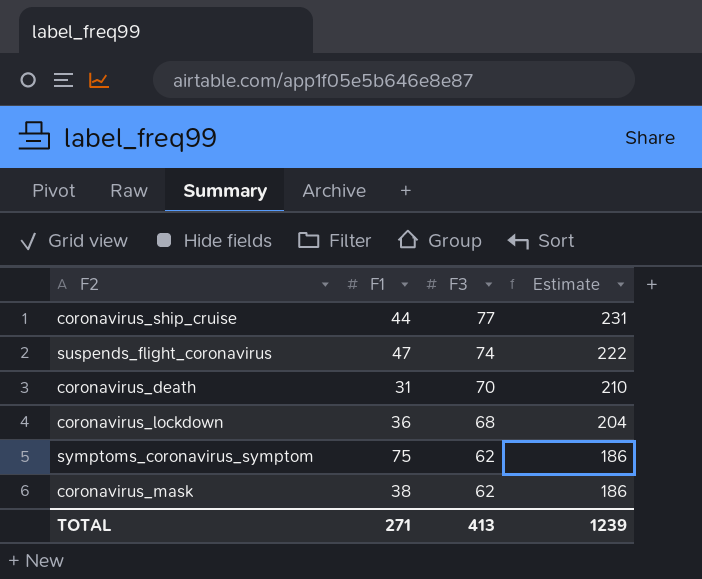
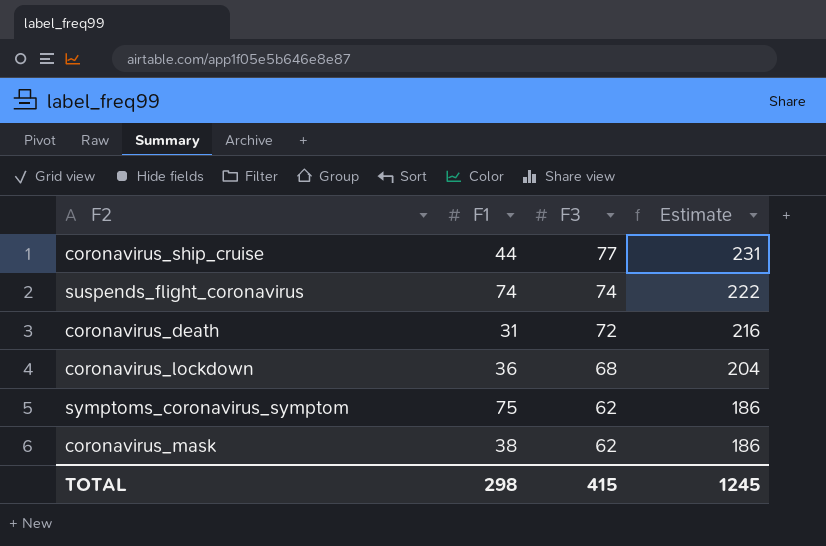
suspends_flight_coronavirus | F1: 47 -> 74
coronavirus_death | F3: 70 -> 72
coronavirus_death | Estimate: 210 -> 216
TOTAL | F1: 271 -> 298
TOTAL | F3: 413 -> 415
TOTAL | Estimate: 1239 -> 1245

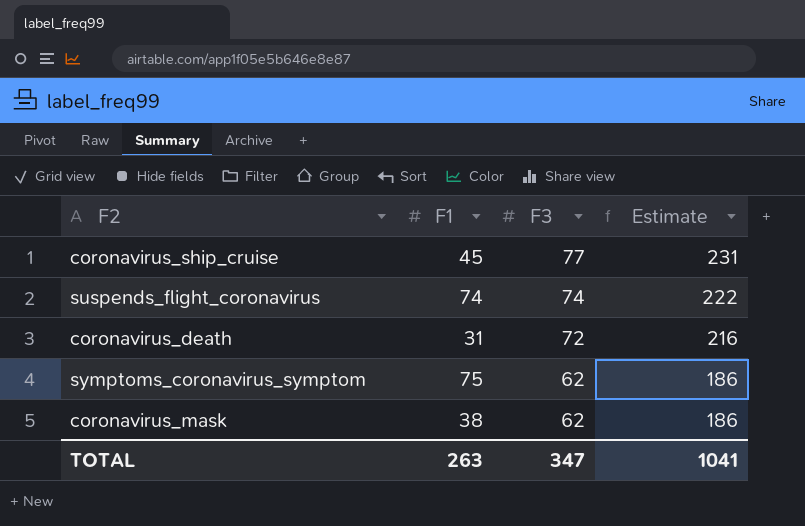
row coronavirus_lockdown: 36 | 68 | 204 -> none
coronavirus_ship_cruise | F1: 44 -> 45
TOTAL | F1: 298 -> 263
TOTAL | F3: 415 -> 347
TOTAL | Estimate: 1245 -> 1041

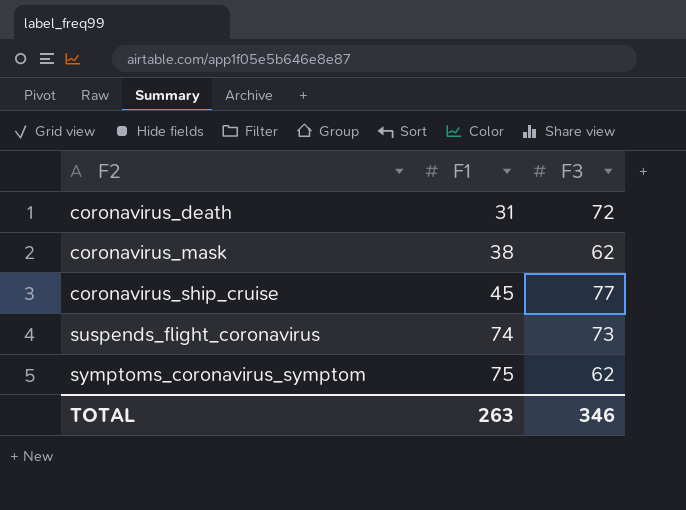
row order: F3 descending -> F2 ascending
column Estimate | formula: [F3] * 3 -> none
suspends_flight_coronavirus | F3: 74 -> 73
TOTAL | F3: 347 -> 346

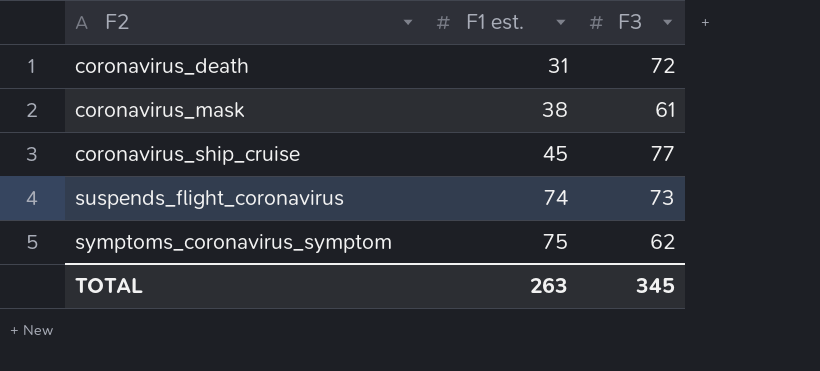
column name: F1 -> F1 est.
coronavirus_mask | F3: 62 -> 61
TOTAL | F3: 346 -> 345

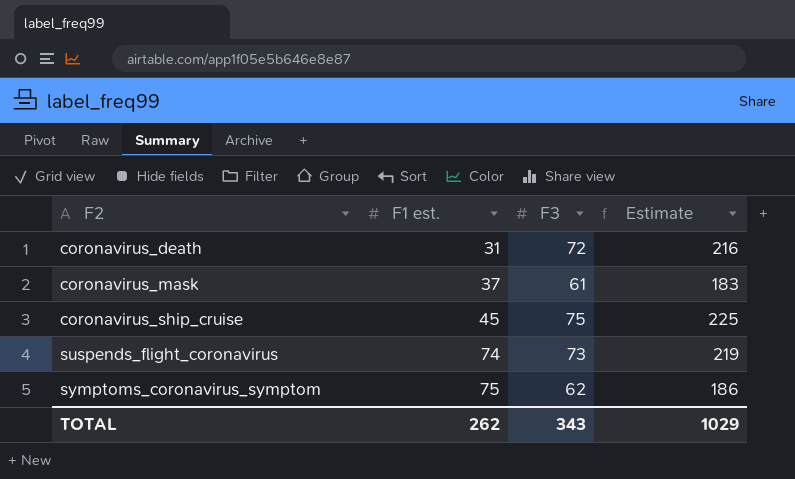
column Estimate | formula: none -> [F3] * 3
coronavirus_mask | F1 est.: 38 -> 37
coronavirus_ship_cruise | F3: 77 -> 75
TOTAL | F1 est.: 263 -> 262
TOTAL | F3: 345 -> 343

